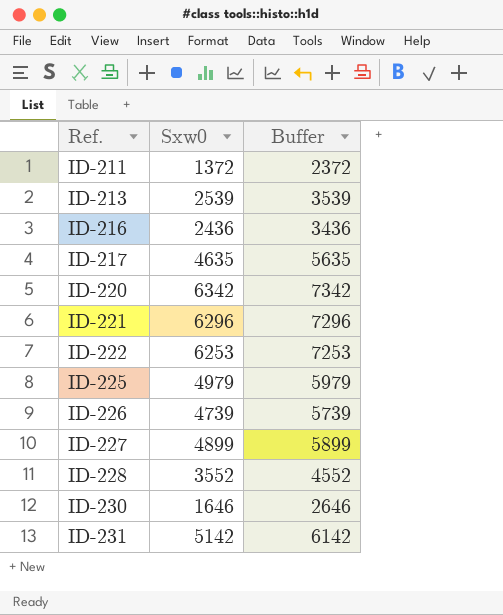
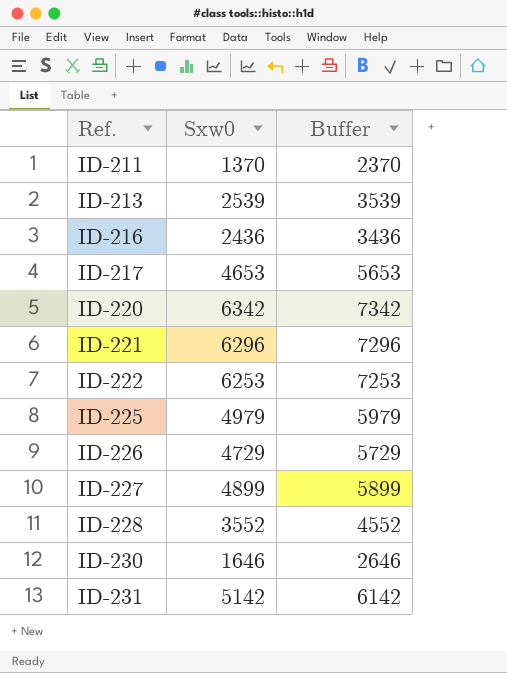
ID-211 | Sxw0: 1372 -> 1370
ID-211 | Buffer: 2372 -> 2370
ID-217 | Sxw0: 4635 -> 4653
ID-217 | Buffer: 5635 -> 5653
ID-226 | Sxw0: 4739 -> 4729
ID-226 | Buffer: 5739 -> 5729

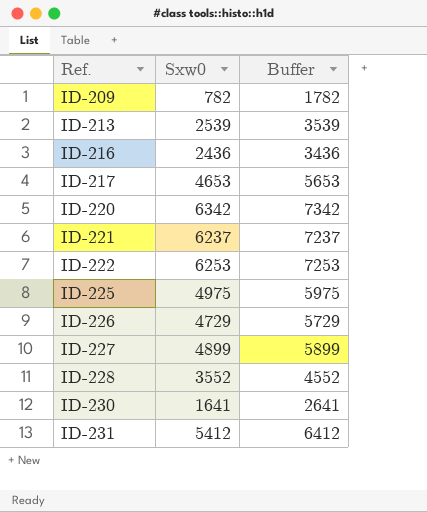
row ID-211: 1370 | 2370 -> none
row ID-209: none -> 782 | 1782
ID-221 | Sxw0: 6296 -> 6237
ID-221 | Buffer: 7296 -> 7237
ID-225 | Sxw0: 4979 -> 4975
ID-225 | Buffer: 5979 -> 5975
ID-230 | Sxw0: 1646 -> 1641
ID-230 | Buffer: 2646 -> 2641
ID-231 | Sxw0: 5142 -> 5412
ID-231 | Buffer: 6142 -> 6412

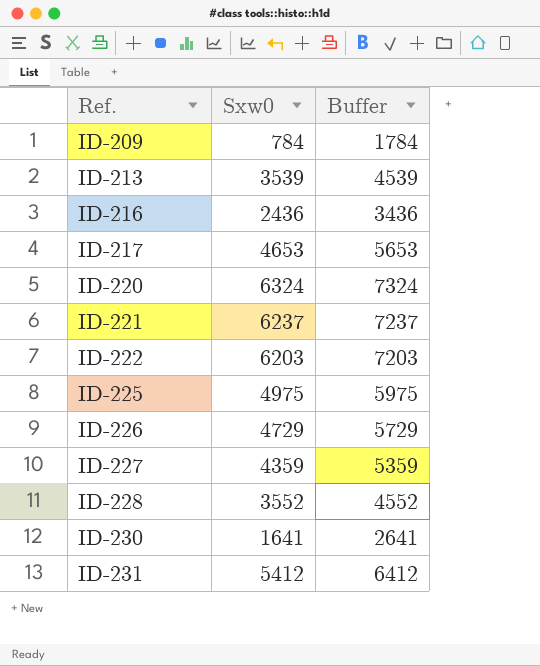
ID-209 | Sxw0: 782 -> 784
ID-209 | Buffer: 1782 -> 1784
ID-213 | Sxw0: 2539 -> 3539
ID-213 | Buffer: 3539 -> 4539
ID-220 | Sxw0: 6342 -> 6324
ID-220 | Buffer: 7342 -> 7324
ID-222 | Sxw0: 6253 -> 6203
ID-222 | Buffer: 7253 -> 7203
ID-227 | Sxw0: 4899 -> 4359
ID-227 | Buffer: 5899 -> 5359

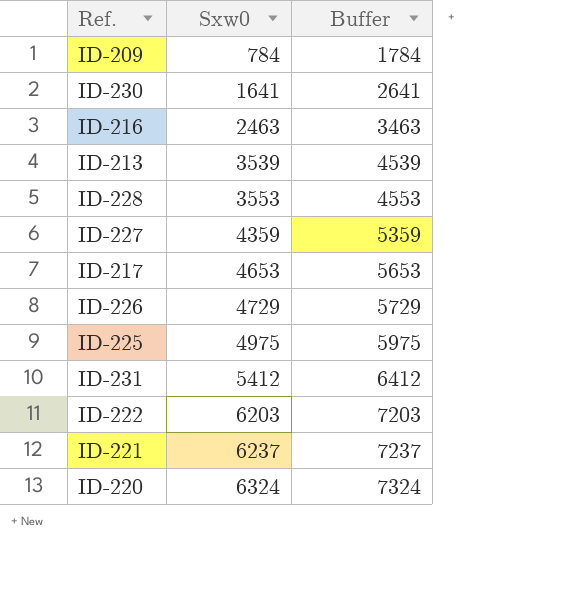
row order: Ref. ascending -> Sxw0 ascending
ID-216 | Sxw0: 2436 -> 2463
ID-216 | Buffer: 3436 -> 3463
ID-228 | Sxw0: 3552 -> 3553
ID-228 | Buffer: 4552 -> 4553

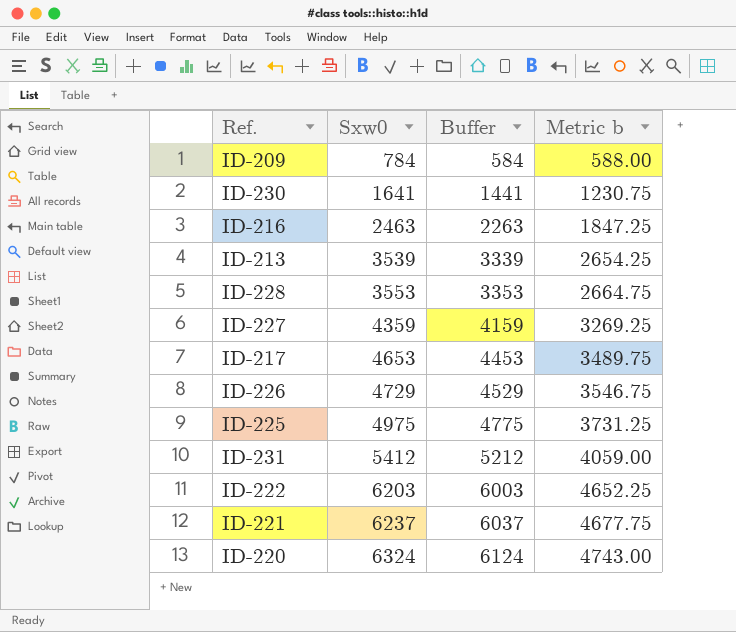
column Buffer | formula: [Sxw0] + 1000 -> [Sxw0] - 200
column Metric b | formula: none -> [Sxw0] * 0.75

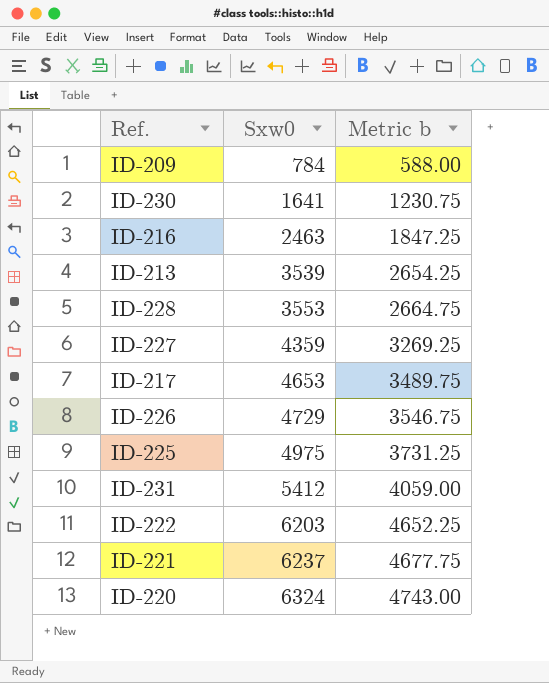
column Buffer | formula: [Sxw0] - 200 -> none

